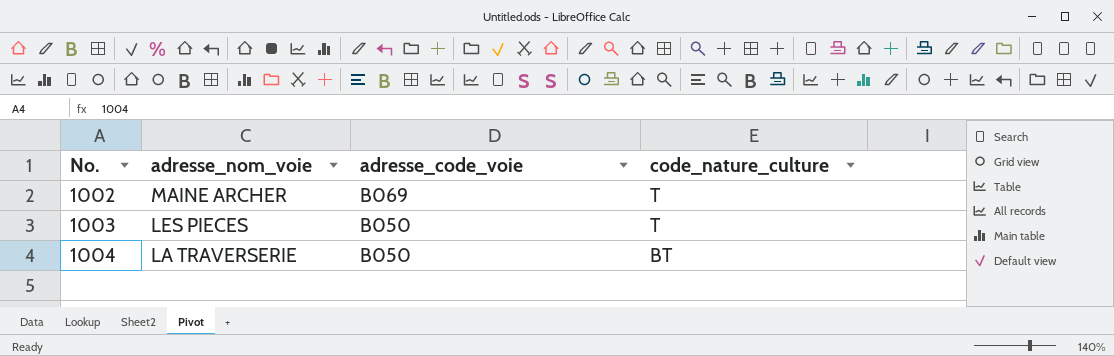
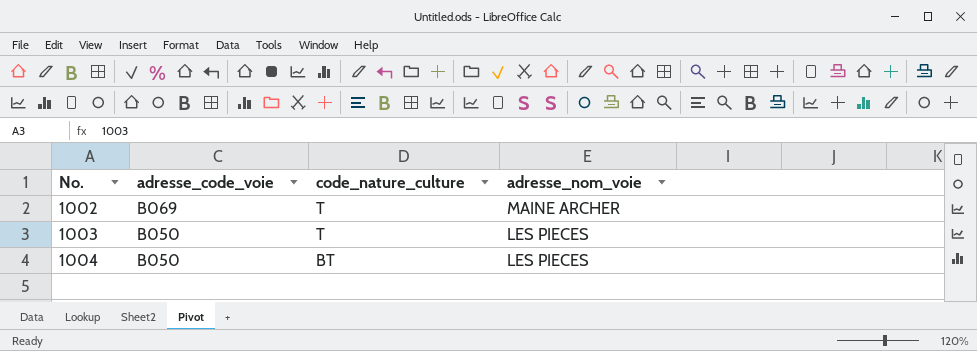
column adresse_nom_voie | position: 2 -> 4
1004 | adresse_nom_voie: LA TRAVERSERIE -> LES PIECES

